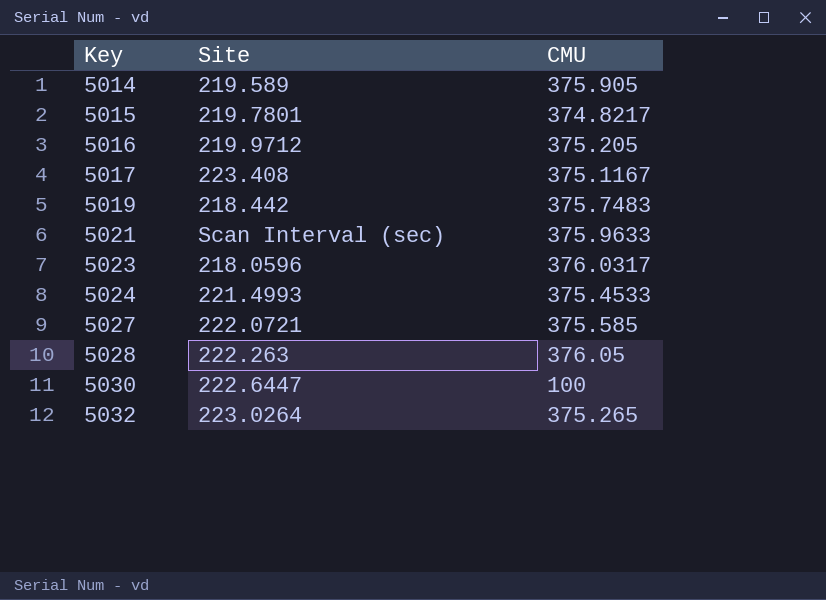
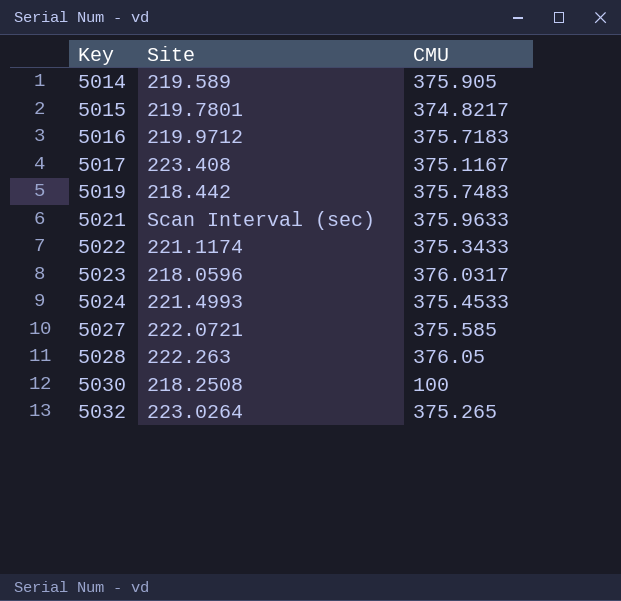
5016 | CMU: 375.205 -> 375.7183
row 5022: none -> 221.1174 | 375.3433
5030 | Site: 222.6447 -> 218.2508

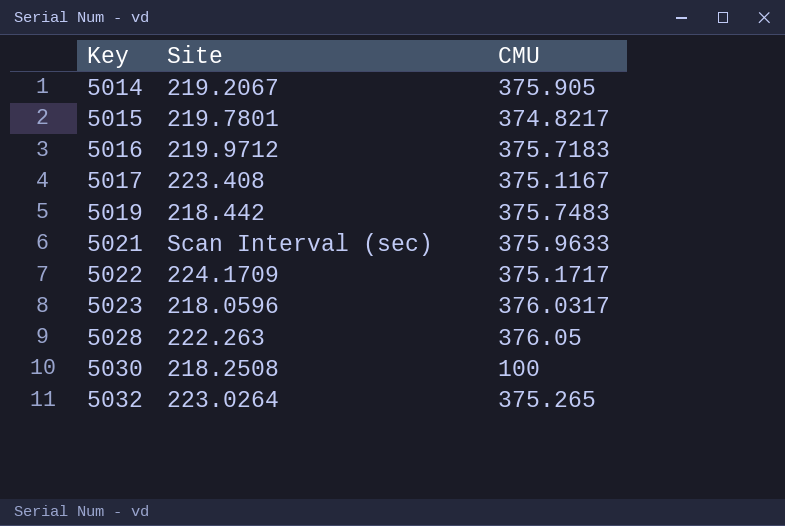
row 5024: 221.4993 | 375.4533 -> none
row 5027: 222.0721 | 375.585 -> none
5014 | Site: 219.589 -> 219.2067
5022 | Site: 221.1174 -> 224.1709
5022 | CMU: 375.3433 -> 375.1717

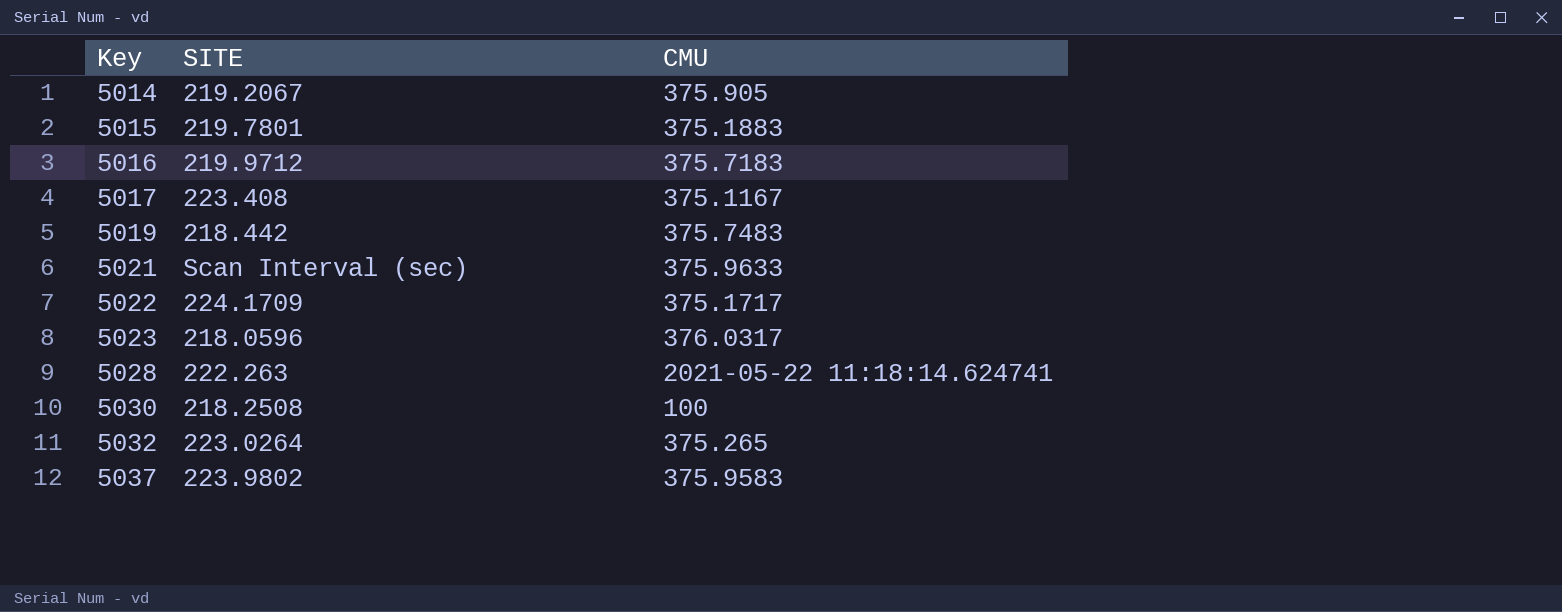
column name: Site -> SITE
5015 | CMU: 374.8217 -> 375.1883
5028 | CMU: 376.05 -> 2021-05-22 11:18:14.624741
row 5037: none -> 223.9802 | 375.9583

